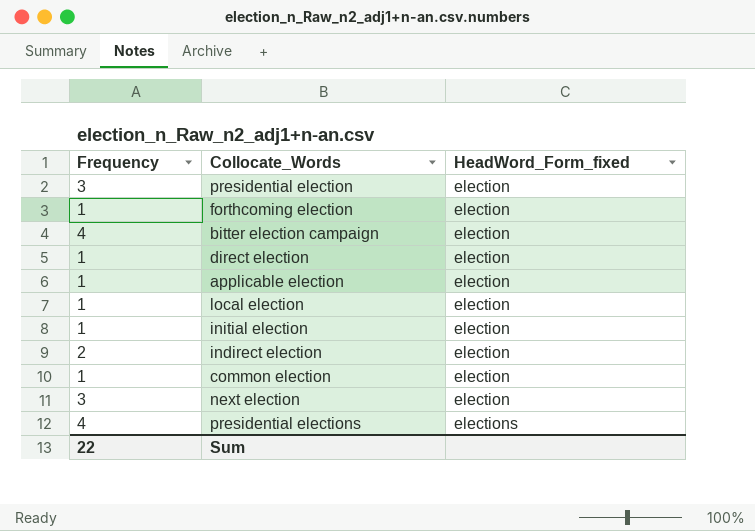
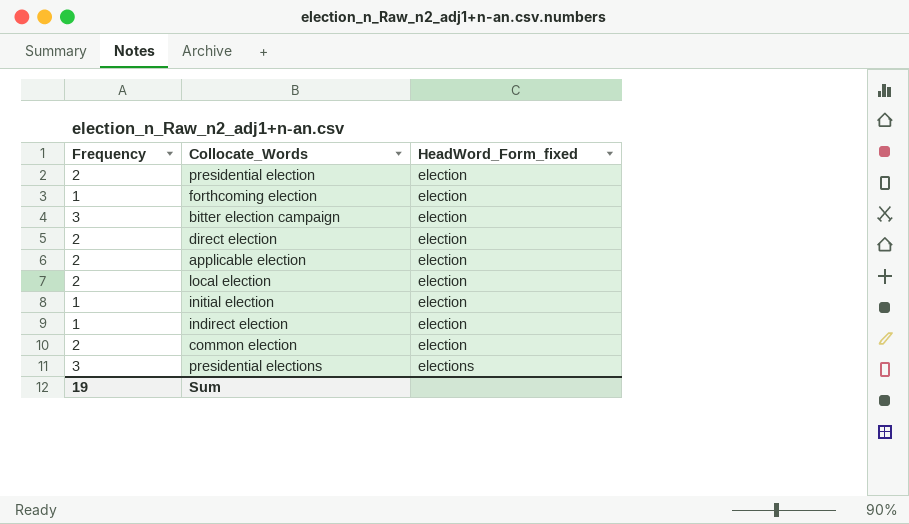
row next election: 3 | election -> none
presidential election | Frequency: 3 -> 2
bitter election campaign | Frequency: 4 -> 3
direct election | Frequency: 1 -> 2
applicable election | Frequency: 1 -> 2
local election | Frequency: 1 -> 2
indirect election | Frequency: 2 -> 1
common election | Frequency: 1 -> 2
presidential elections | Frequency: 4 -> 3
Sum | Frequency: 22 -> 19

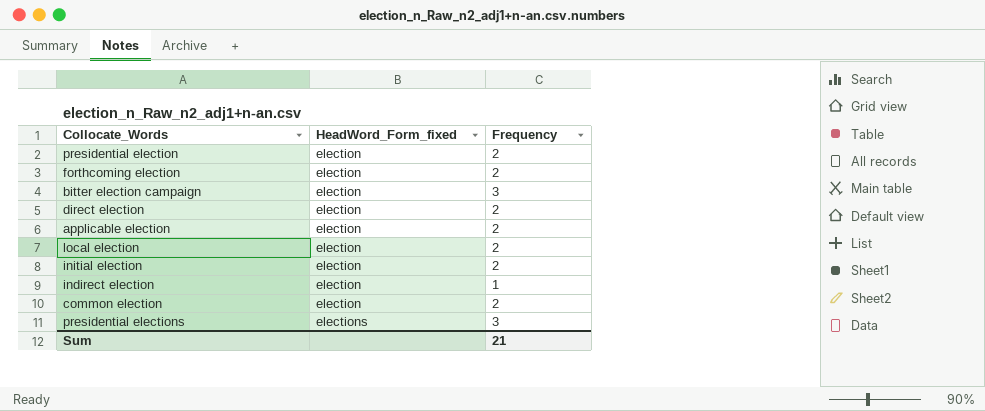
column Frequency | position: 1 -> 3
forthcoming election | Frequency: 1 -> 2
initial election | Frequency: 1 -> 2
Sum | Frequency: 19 -> 21

